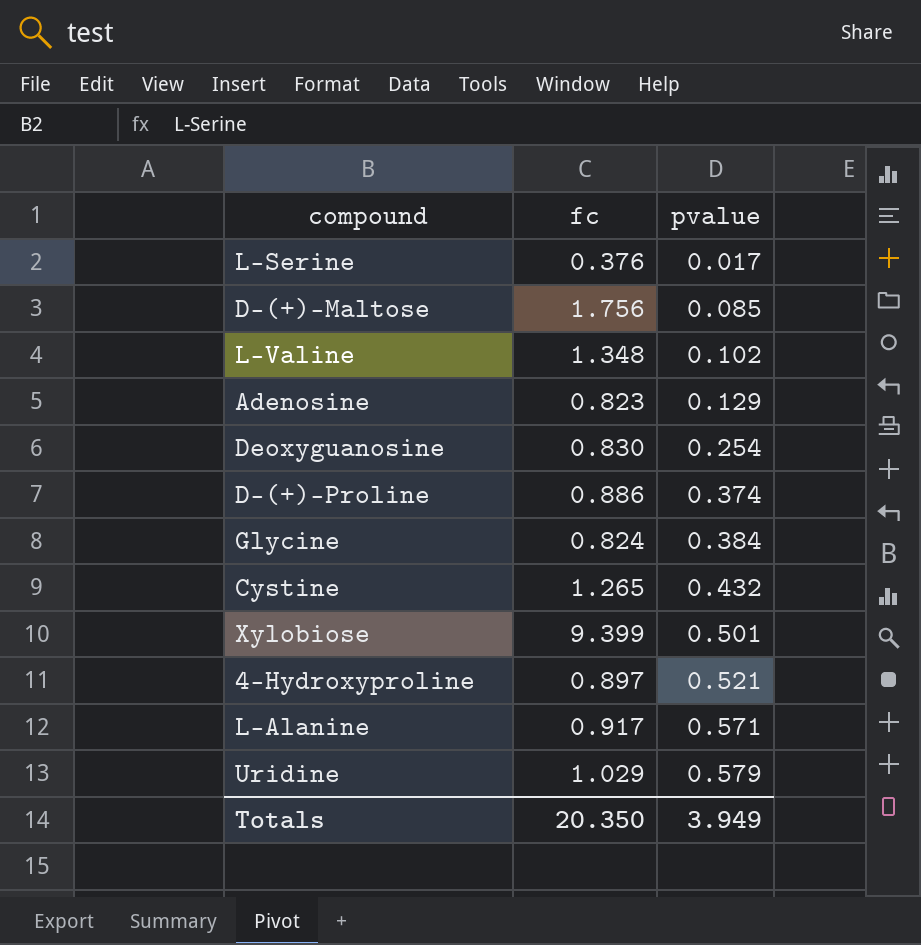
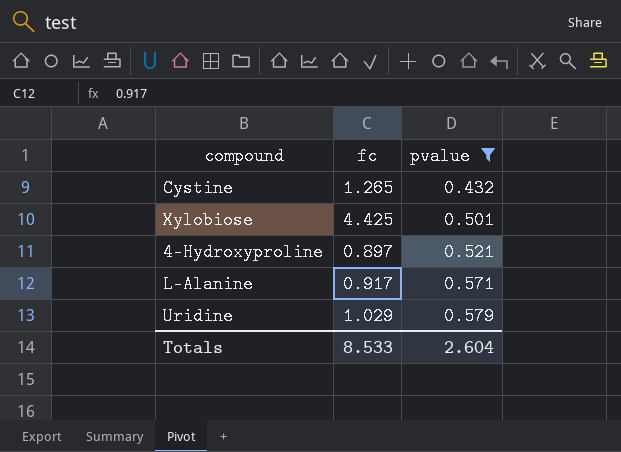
filter: none -> pvalue >= 0.432
Xylobiose | fc: 9.399 -> 4.425
Totals | fc: 20.350 -> 8.533
Totals | pvalue: 3.949 -> 2.604

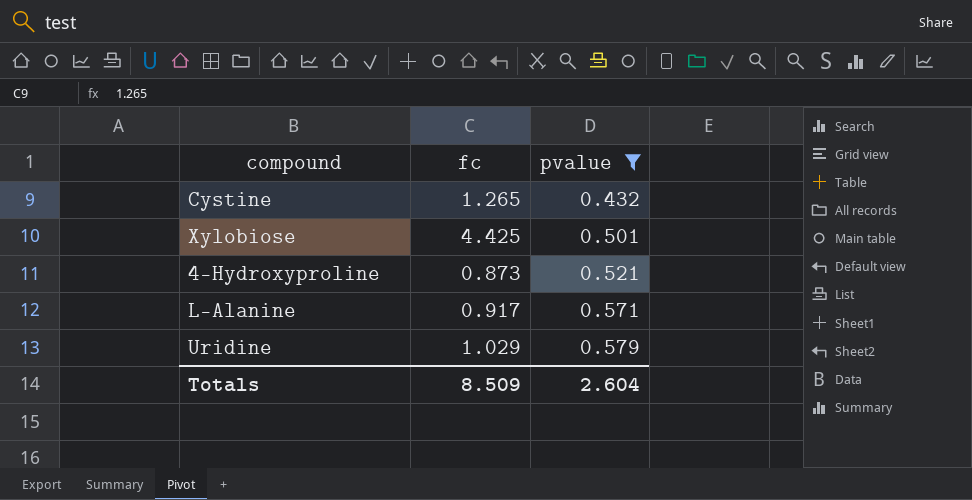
4-Hydroxyproline | fc: 0.897 -> 0.873
Totals | fc: 8.533 -> 8.509

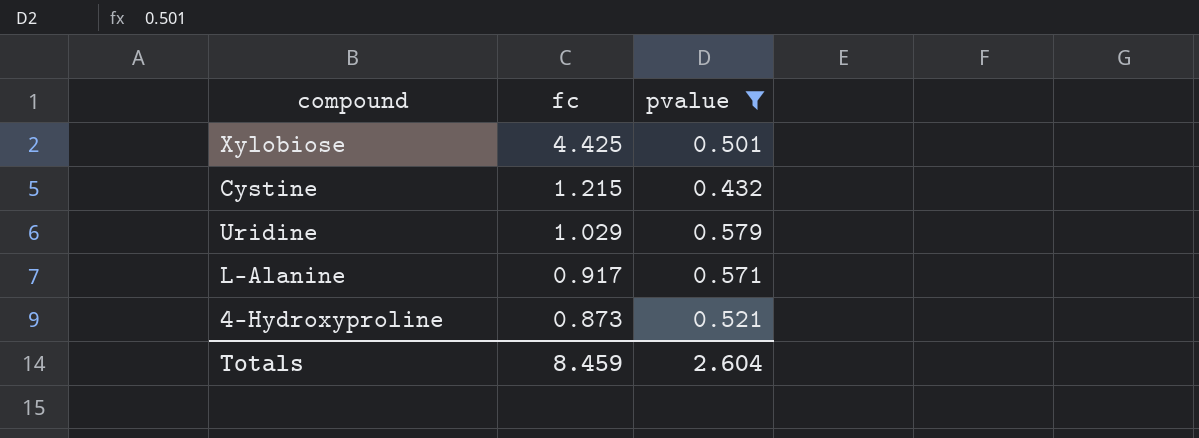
row order: pvalue ascending -> fc descending
Cystine | fc: 1.265 -> 1.215
Totals | fc: 8.509 -> 8.459

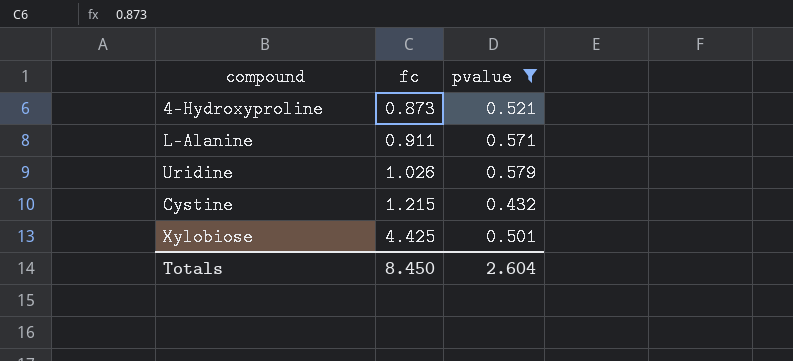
row order: fc descending -> fc ascending
L-Alanine | fc: 0.917 -> 0.911
Uridine | fc: 1.029 -> 1.026
Totals | fc: 8.459 -> 8.450

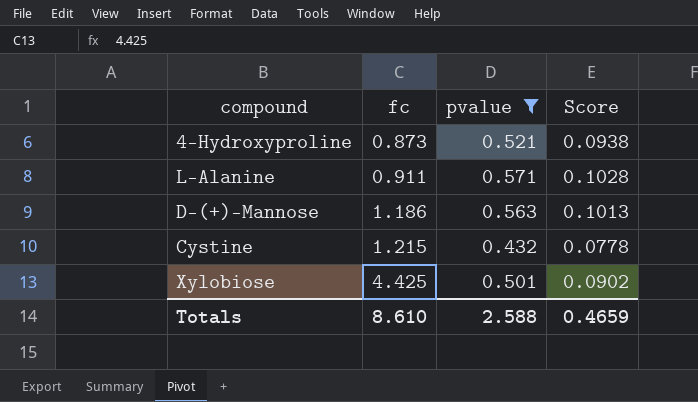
column Score | formula: none -> [pvalue] * 0.18
row Uridine: 1.026 | 0.579 -> none
row D-(+)-Mannose: none -> 1.186 | 0.563 | 0.1013
Totals | fc: 8.450 -> 8.610
Totals | pvalue: 2.604 -> 2.588

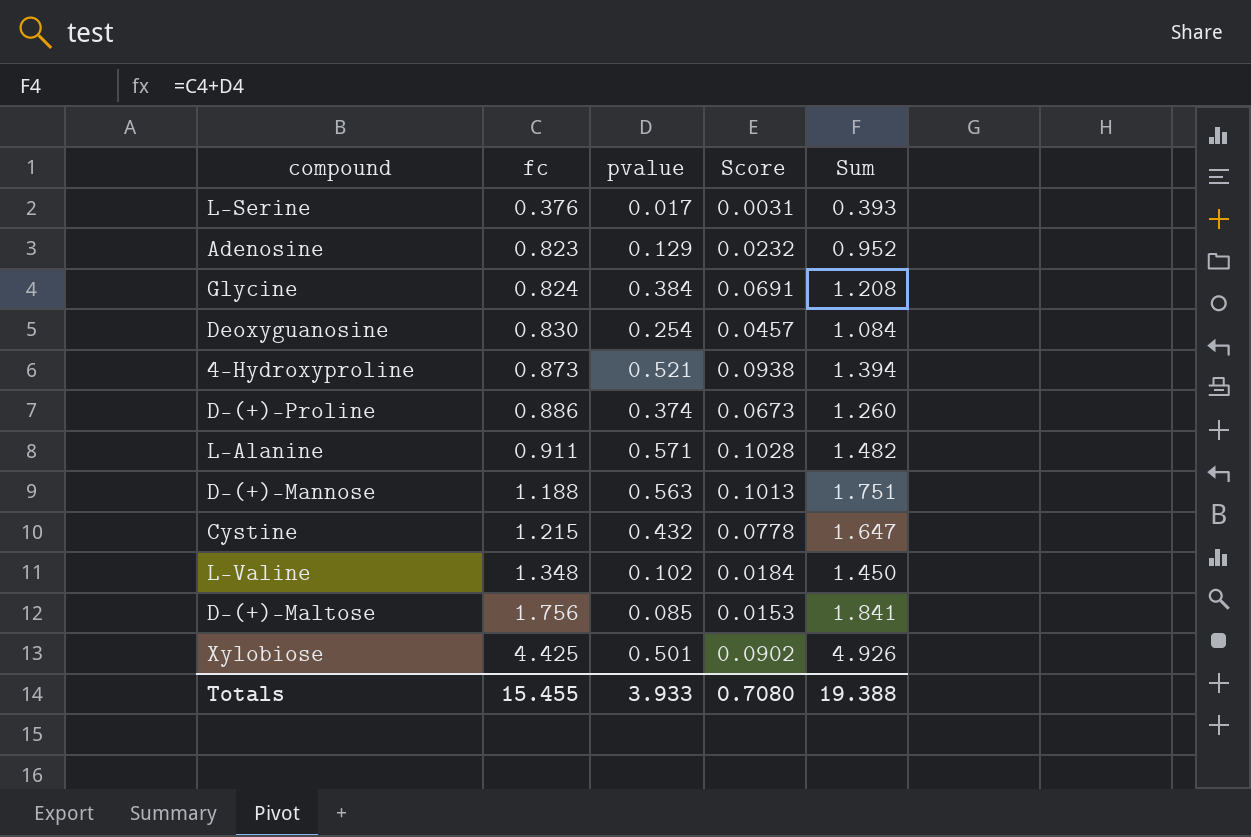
filter: pvalue >= 0.432 -> none
column Sum | formula: none -> [fc] + [pvalue]
D-(+)-Mannose | fc: 1.186 -> 1.188
Totals | fc: 8.610 -> 15.455
Totals | pvalue: 2.588 -> 3.933
Totals | Score: 0.4659 -> 0.7080

